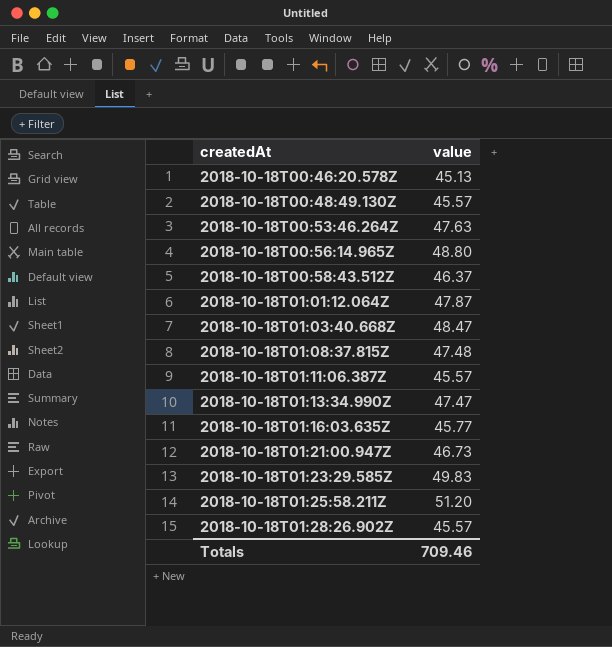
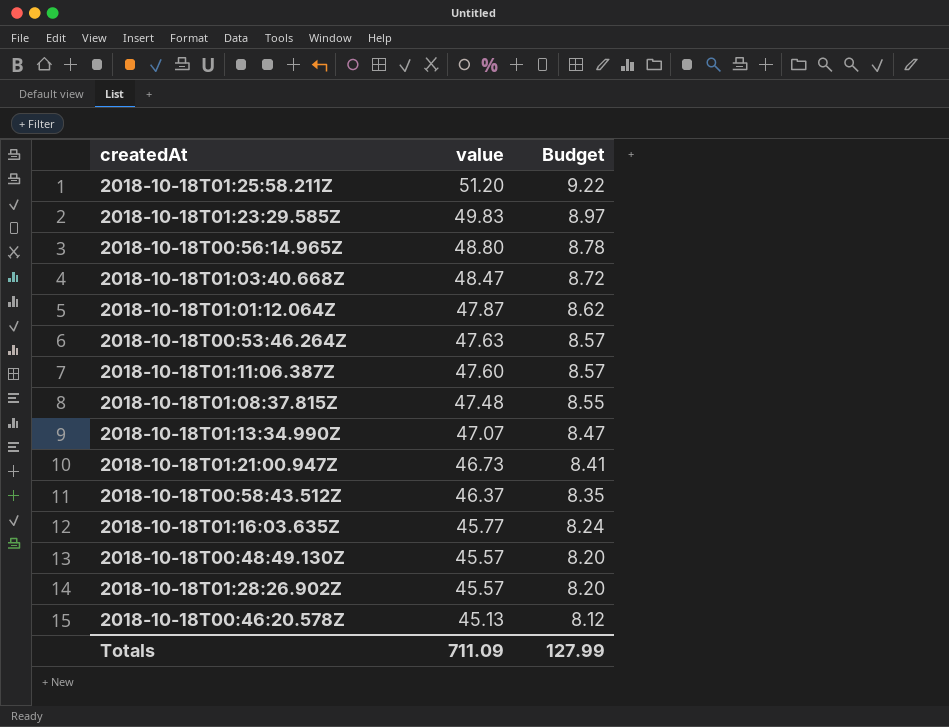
row order: createdAt ascending -> value descending
column Budget | formula: none -> [value] * 0.18
2018-10-18T01:11:06.387Z | value: 45.57 -> 47.60
2018-10-18T01:13:34.990Z | value: 47.47 -> 47.07
Totals | value: 709.46 -> 711.09

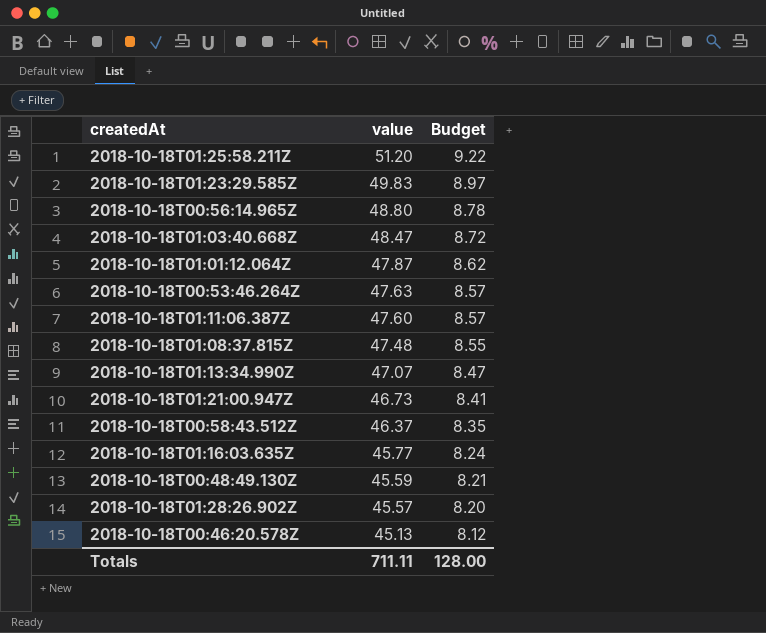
2018-10-18T00:48:49.130Z | value: 45.57 -> 45.59
2018-10-18T00:48:49.130Z | Budget: 8.20 -> 8.21
Totals | value: 711.09 -> 711.11
Totals | Budget: 127.99 -> 128.00

